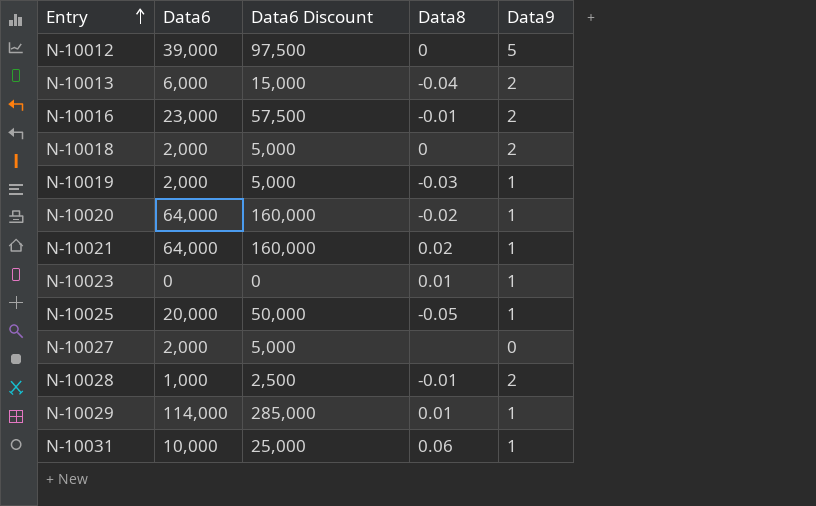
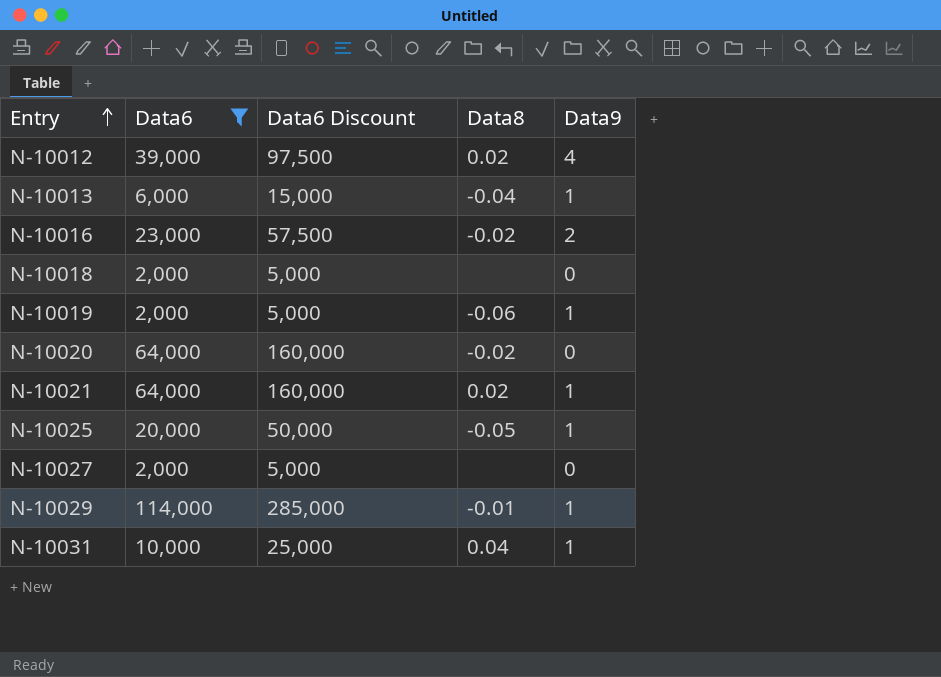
filter: none -> Data6 >= 2,000
N-10012 | Data8: 0 -> 0.02
N-10012 | Data9: 5 -> 4
N-10013 | Data9: 2 -> 1
N-10016 | Data8: -0.01 -> -0.02
N-10018 | Data8: 0 -> none
N-10018 | Data9: 2 -> 0
N-10019 | Data8: -0.03 -> -0.06
N-10020 | Data9: 1 -> 0
N-10029 | Data8: 0.01 -> -0.01
N-10031 | Data8: 0.06 -> 0.04

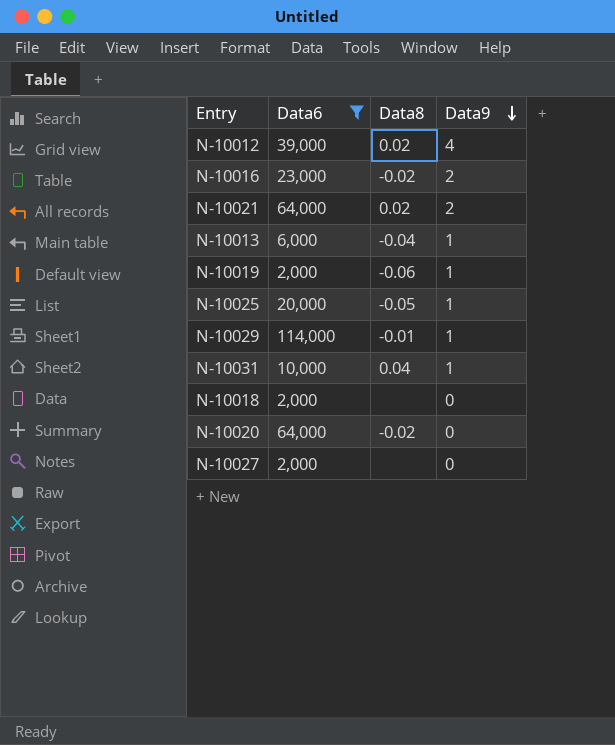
row order: Entry ascending -> Data9 descending
column Data6 Discount | formula: [Data6] * 2.5 -> none
N-10021 | Data9: 1 -> 2

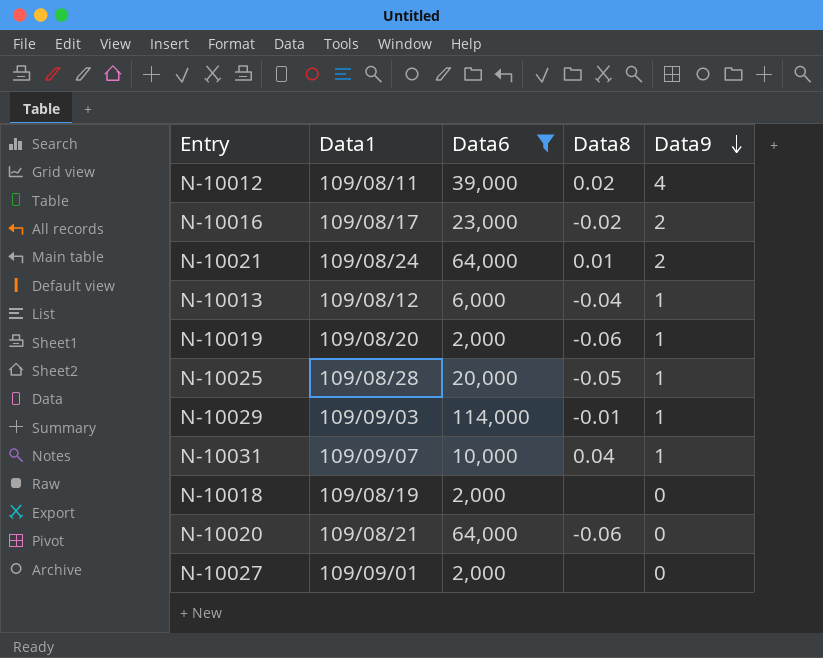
column Data1 | position: none -> 2
N-10021 | Data8: 0.02 -> 0.01
N-10020 | Data8: -0.02 -> -0.06

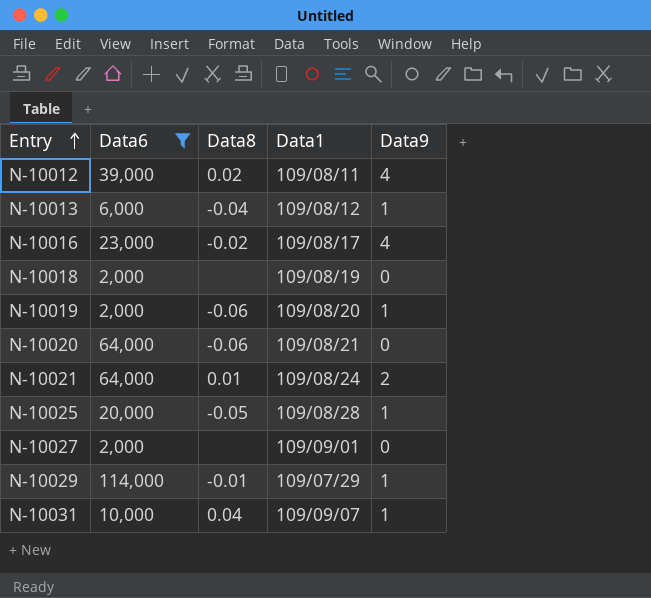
row order: Data9 descending -> Entry ascending
column Data1 | position: 2 -> 4
N-10016 | Data9: 2 -> 4
N-10029 | Data1: 109/09/03 -> 109/07/29

